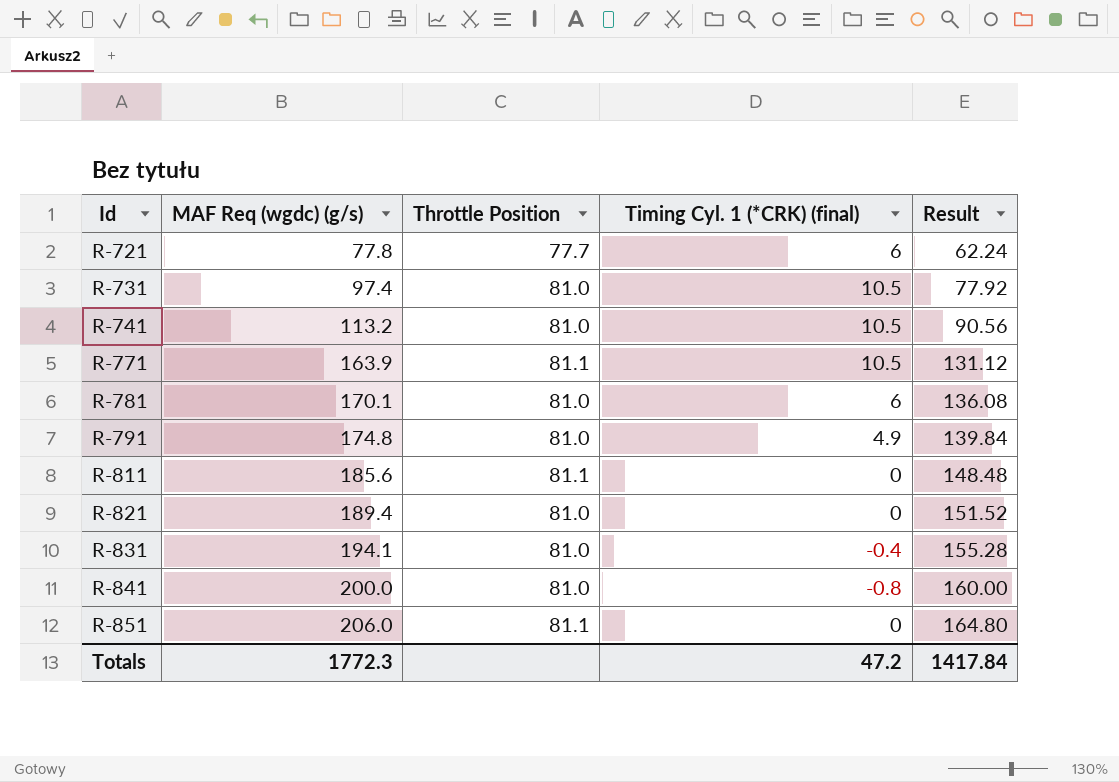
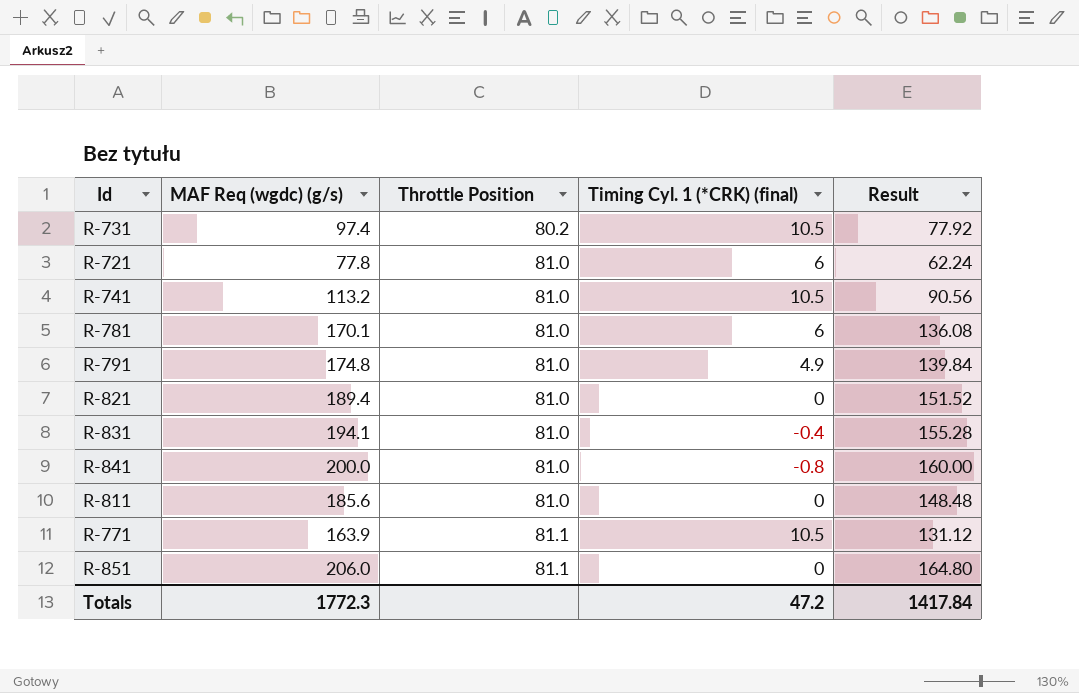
row order: Id ascending -> Throttle Position ascending
R-731 | Throttle Position: 81.0 -> 80.2
R-721 | Throttle Position: 77.7 -> 81.0
R-811 | Throttle Position: 81.1 -> 81.0

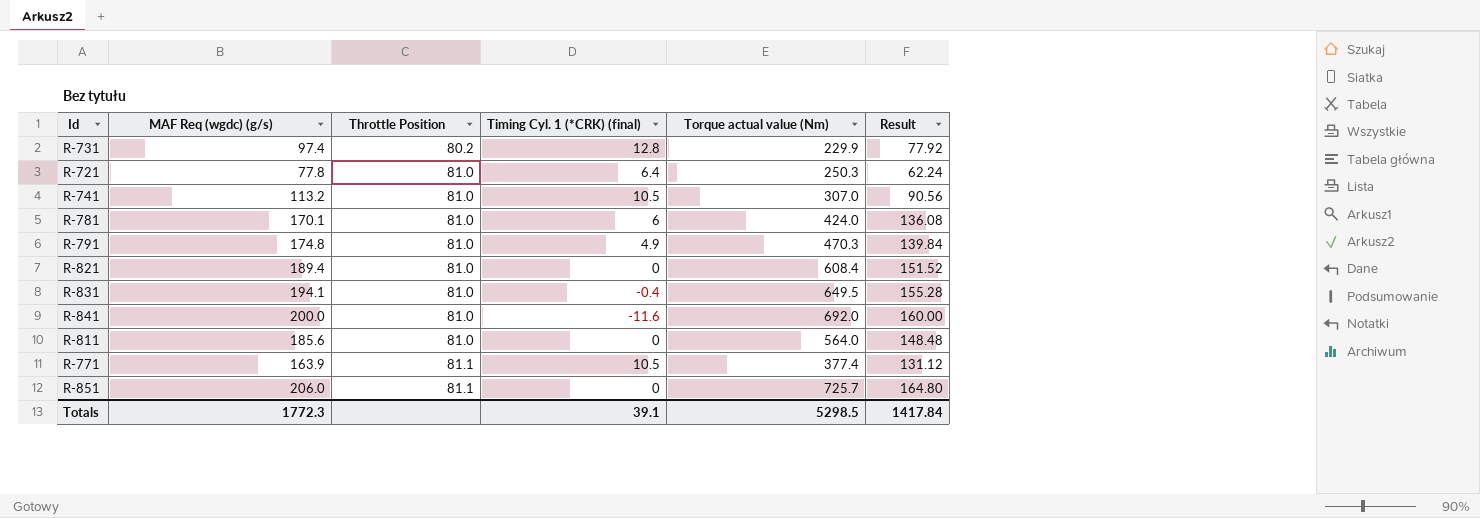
column Torque actual value (Nm) | position: none -> 5
R-731 | Timing Cyl. 1 (*CRK) (final): 10.5 -> 12.8
R-721 | Timing Cyl. 1 (*CRK) (final): 6 -> 6.4
R-841 | Timing Cyl. 1 (*CRK) (final): -0.8 -> -11.6
Totals | Timing Cyl. 1 (*CRK) (final): 47.2 -> 39.1

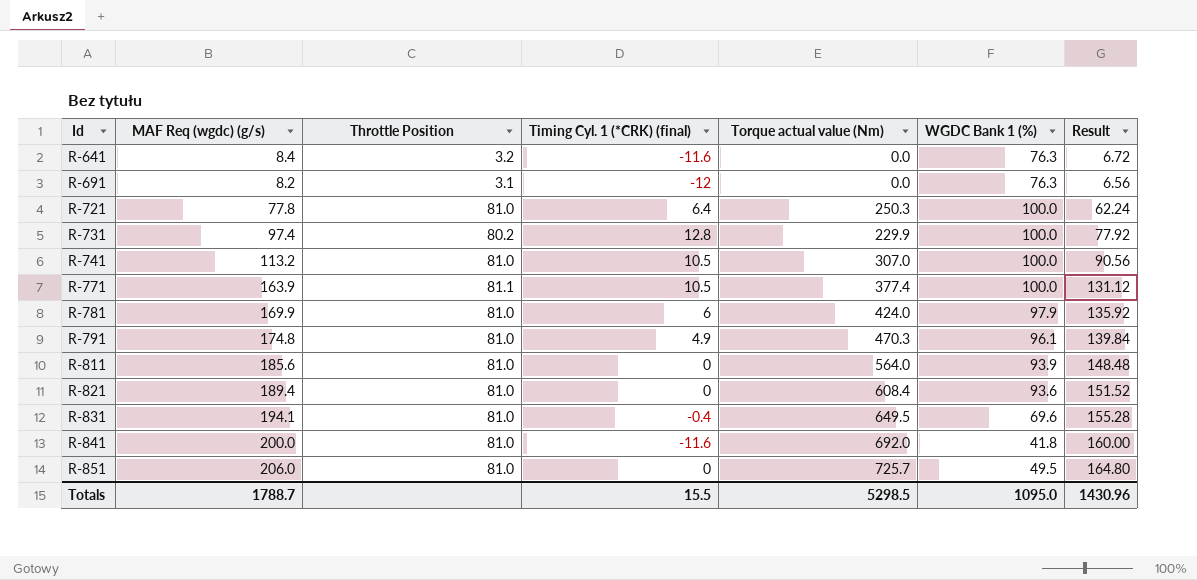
row order: Throttle Position ascending -> Id ascending
column WGDC Bank 1 (%) | position: none -> 6
row R-641: none -> 8.4 | 3.2 | -11.6 | 0.0 | 76.3 | 6.72
row R-691: none -> 8.2 | 3.1 | -12 | 0.0 | 76.3 | 6.56
R-781 | MAF Req (wgdc) (g/s): 170.1 -> 169.9
R-781 | Result: 136.08 -> 135.92
R-851 | Throttle Position: 81.1 -> 81.0
Totals | MAF Req (wgdc) (g/s): 1772.3 -> 1788.7
Totals | Timing Cyl. 1 (*CRK) (final): 39.1 -> 15.5
Totals | Result: 1417.84 -> 1430.96

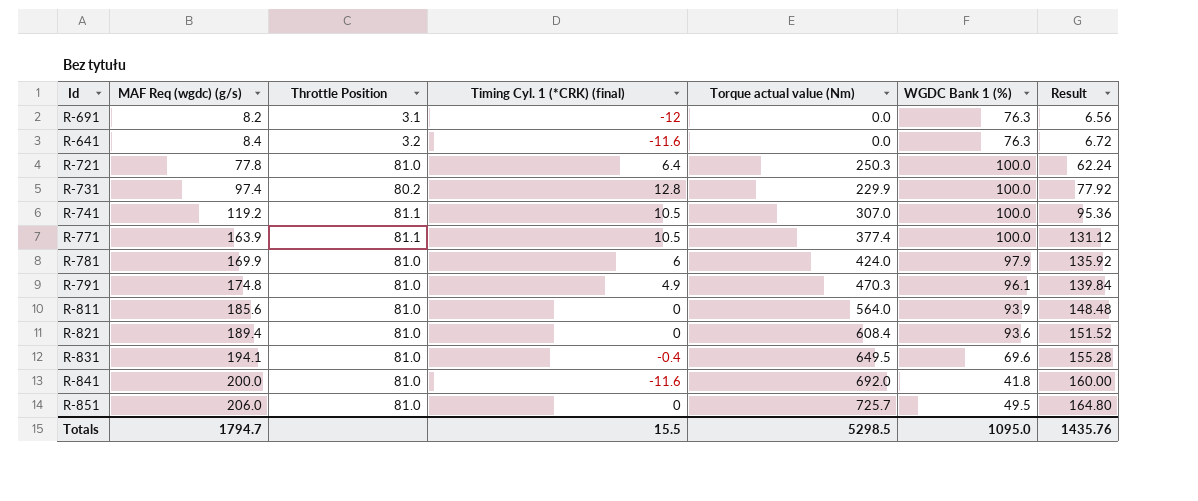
row order: Id ascending -> MAF Req (wgdc) (g/s) ascending
R-741 | MAF Req (wgdc) (g/s): 113.2 -> 119.2
R-741 | Throttle Position: 81.0 -> 81.1
R-741 | Result: 90.56 -> 95.36
Totals | MAF Req (wgdc) (g/s): 1788.7 -> 1794.7
Totals | Result: 1430.96 -> 1435.76

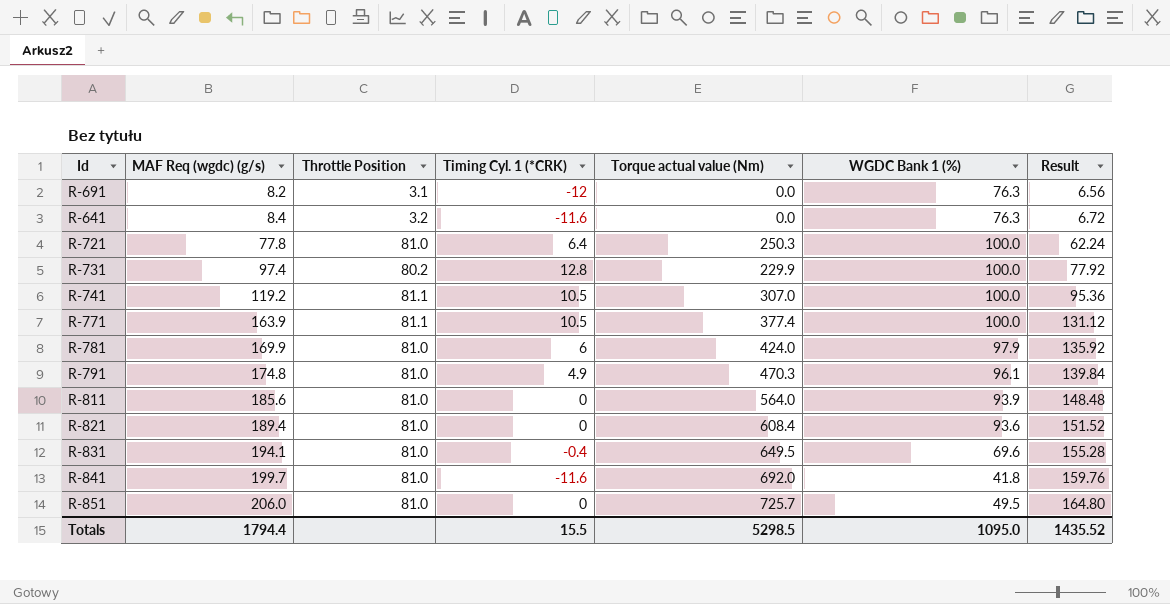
column name: Timing Cyl. 1 (*CRK) (final) -> Timing Cyl. 1 (*CRK)
R-841 | MAF Req (wgdc) (g/s): 200.0 -> 199.7
R-841 | Result: 160.00 -> 159.76
Totals | MAF Req (wgdc) (g/s): 1794.7 -> 1794.4
Totals | Result: 1435.76 -> 1435.52

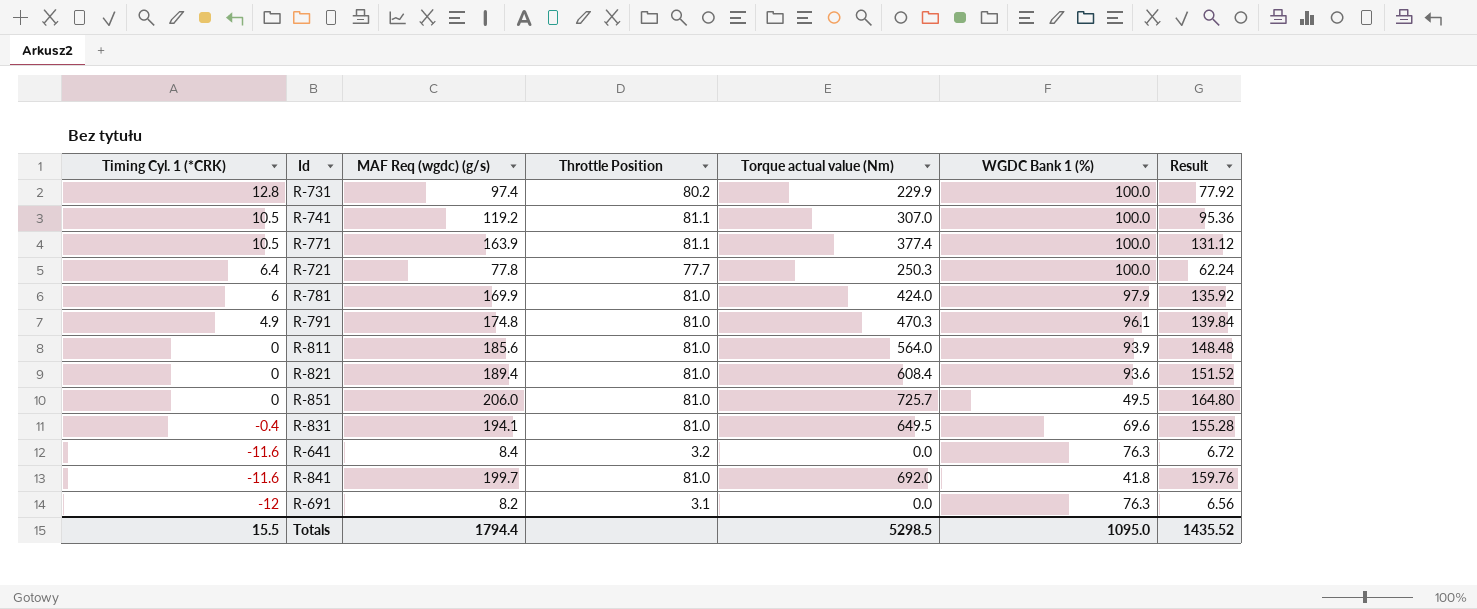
row order: MAF Req (wgdc) (g/s) ascending -> Timing Cyl. 1 (*CRK) descending
column Timing Cyl. 1 (*CRK) | position: 4 -> 1
R-721 | Throttle Position: 81.0 -> 77.7

